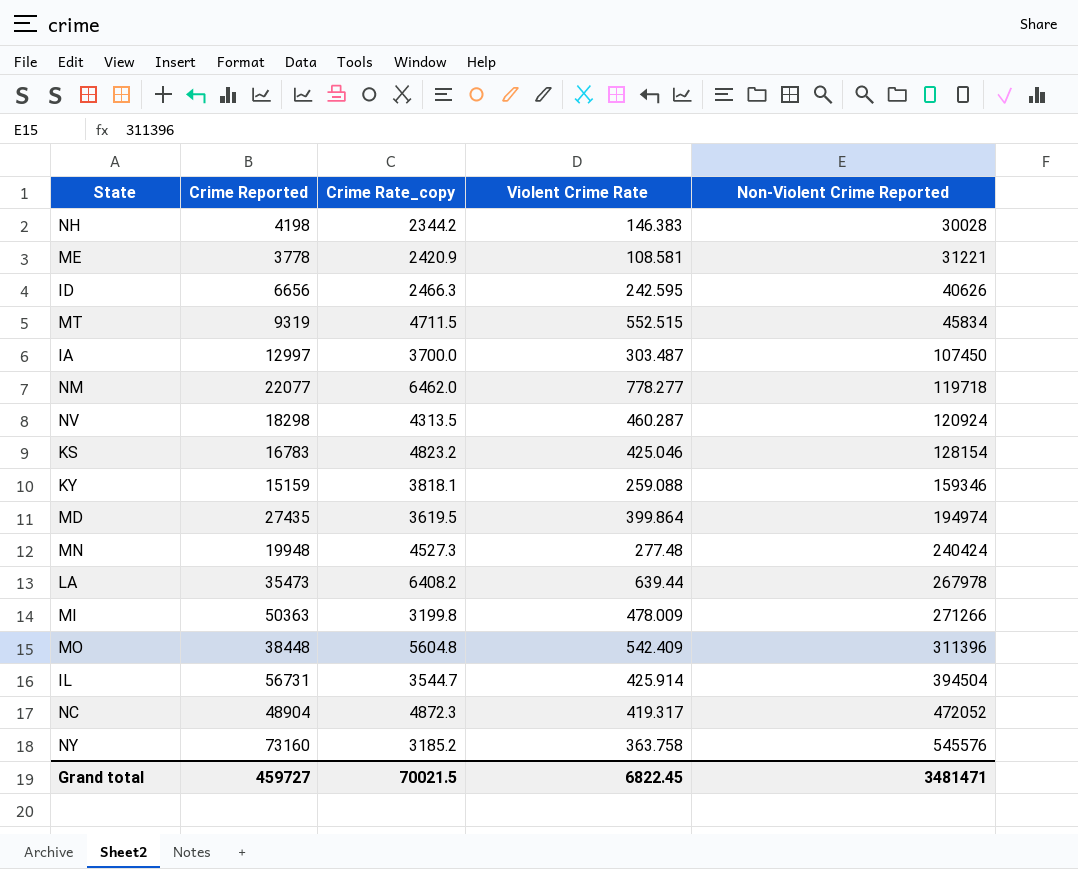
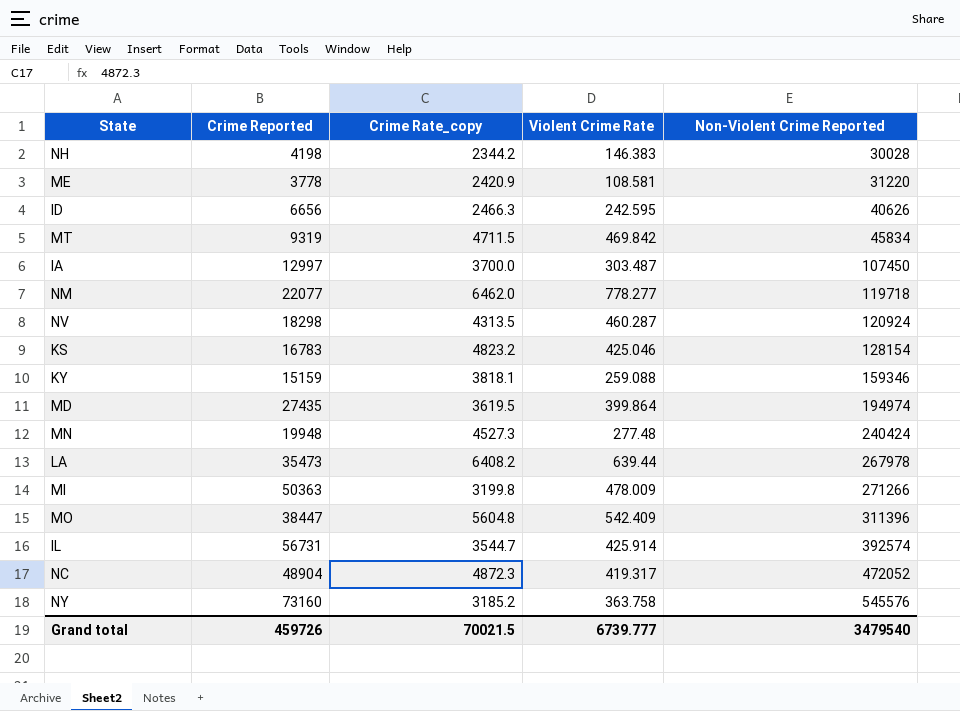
ME | Non-Violent Crime Reported: 31221 -> 31220
MT | Violent Crime Rate: 552.515 -> 469.842
MO | Crime Reported: 38448 -> 38447
IL | Non-Violent Crime Reported: 394504 -> 392574
Grand total | Crime Reported: 459727 -> 459726
Grand total | Violent Crime Rate: 6822.45 -> 6739.777
Grand total | Non-Violent Crime Reported: 3481471 -> 3479540

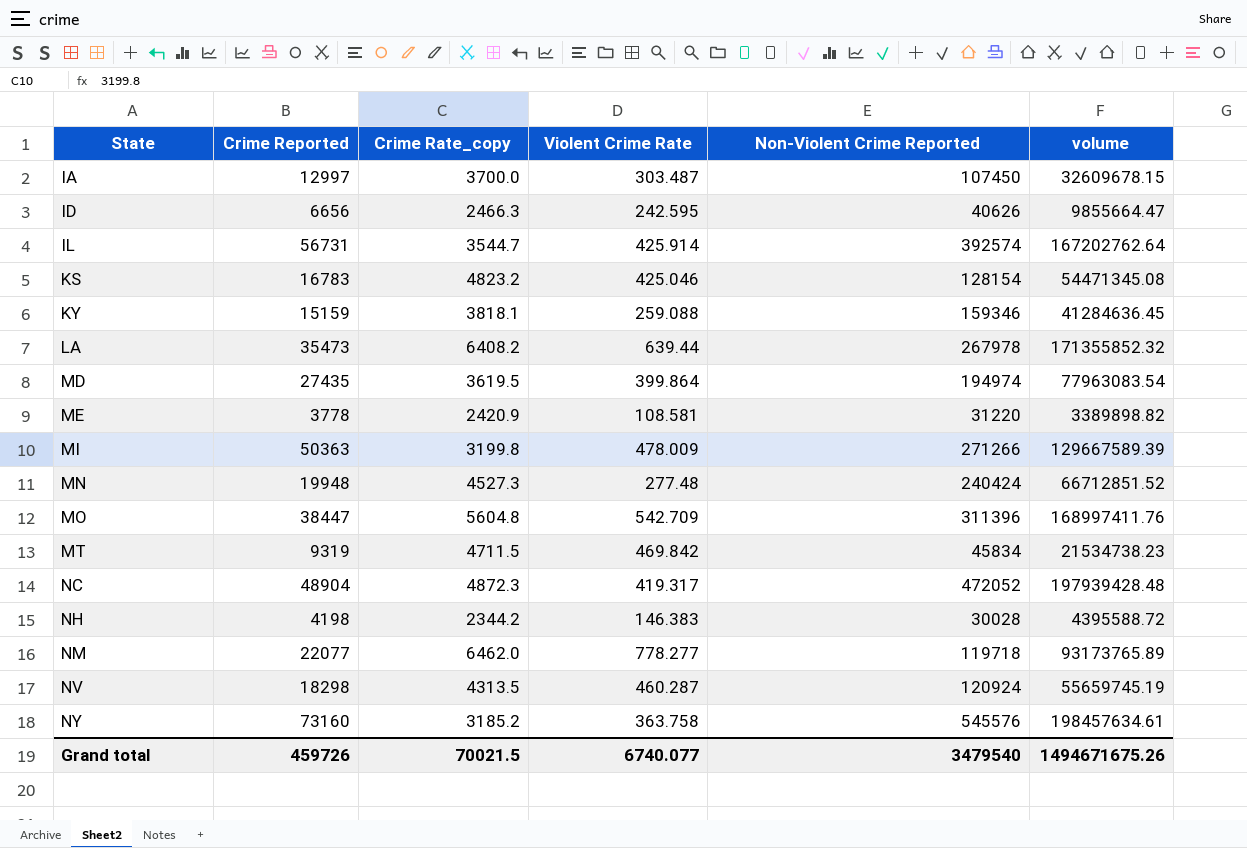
row order: Non-Violent Crime Reported ascending -> State ascending
column volume | formula: none -> [Violent Crime Rate] * [Non-Violent Crime Reported]
MO | Violent Crime Rate: 542.409 -> 542.709
Grand total | Violent Crime Rate: 6739.777 -> 6740.077

